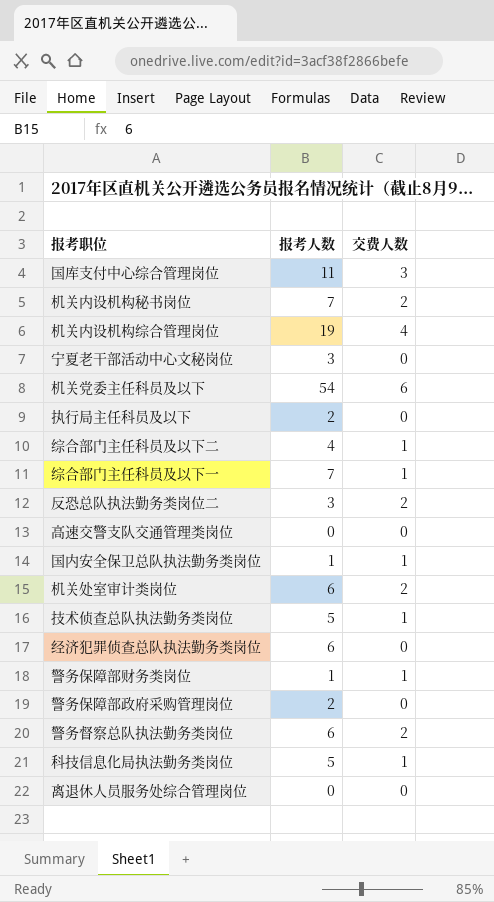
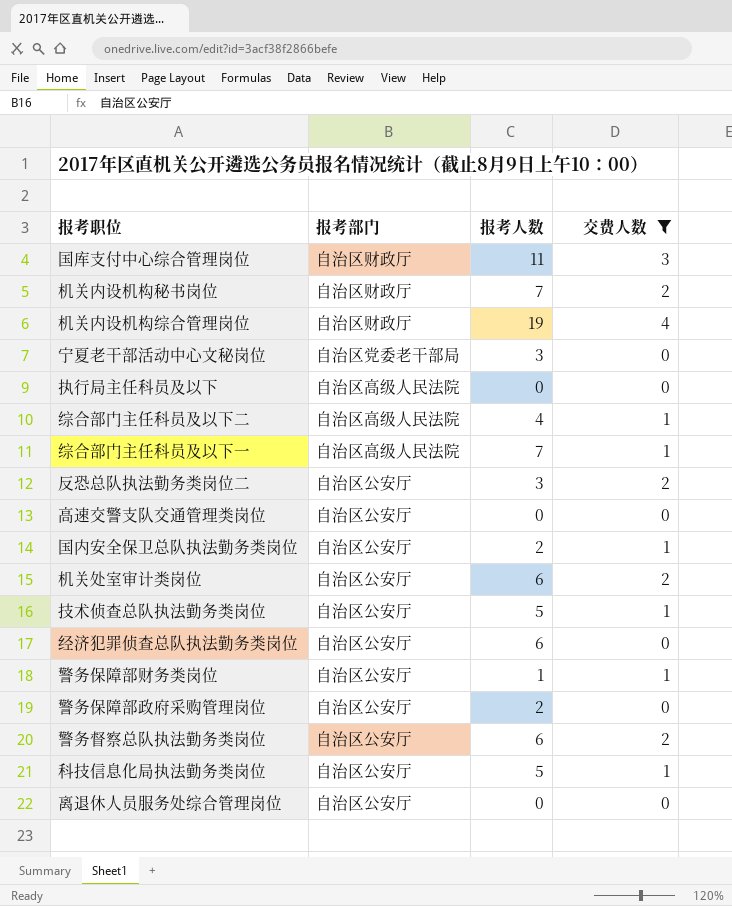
filter: none -> 交费人数 != 6
column 报考部门 | position: none -> 2
执行局主任科员及以下 | 报考人数: 2 -> 0
国内安全保卫总队执法勤务类岗位 | 报考人数: 1 -> 2

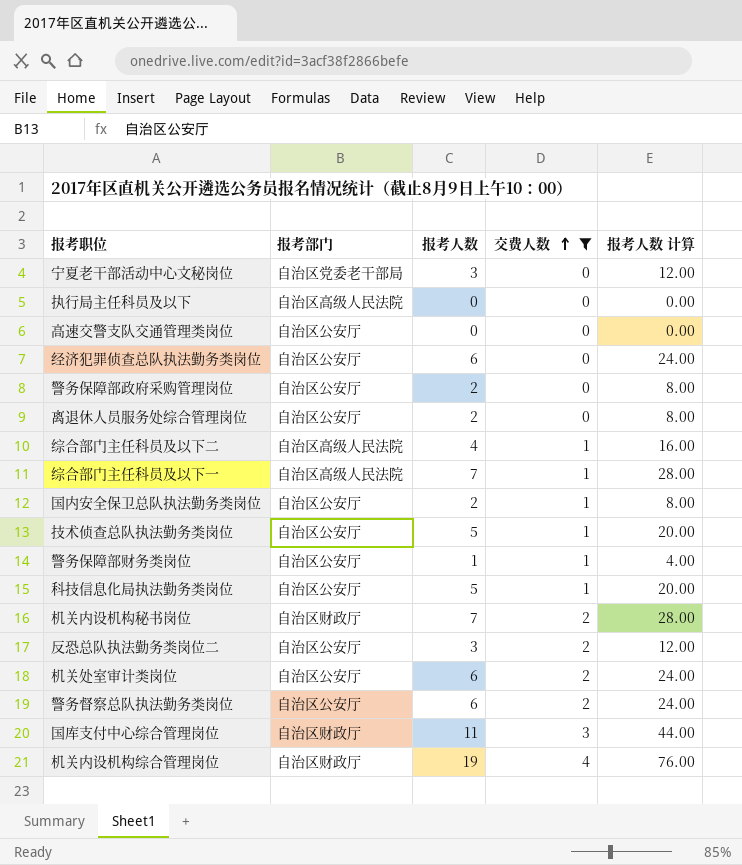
row order: none -> 交费人数 ascending
column 报考人数 计算 | formula: none -> [报考人数] * 4
离退休人员服务处综合管理岗位 | 报考人数: 0 -> 2

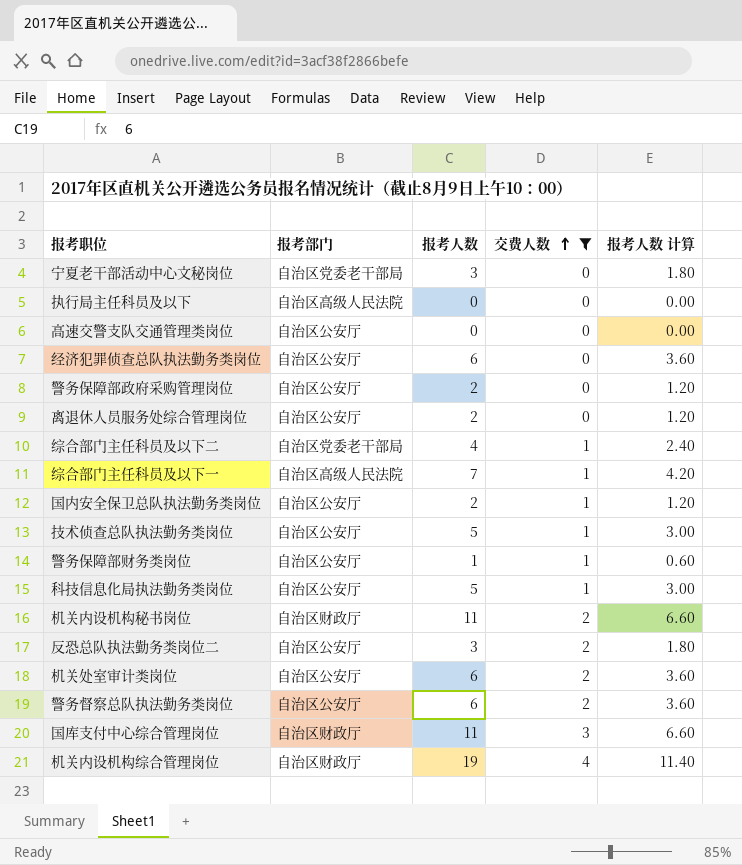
column 报考人数 计算 | formula: [报考人数] * 4 -> [报考人数] * 0.6
综合部门主任科员及以下二 | 报考部门: 自治区高级人民法院 -> 自治区党委老干部局
机关内设机构秘书岗位 | 报考人数: 7 -> 11

